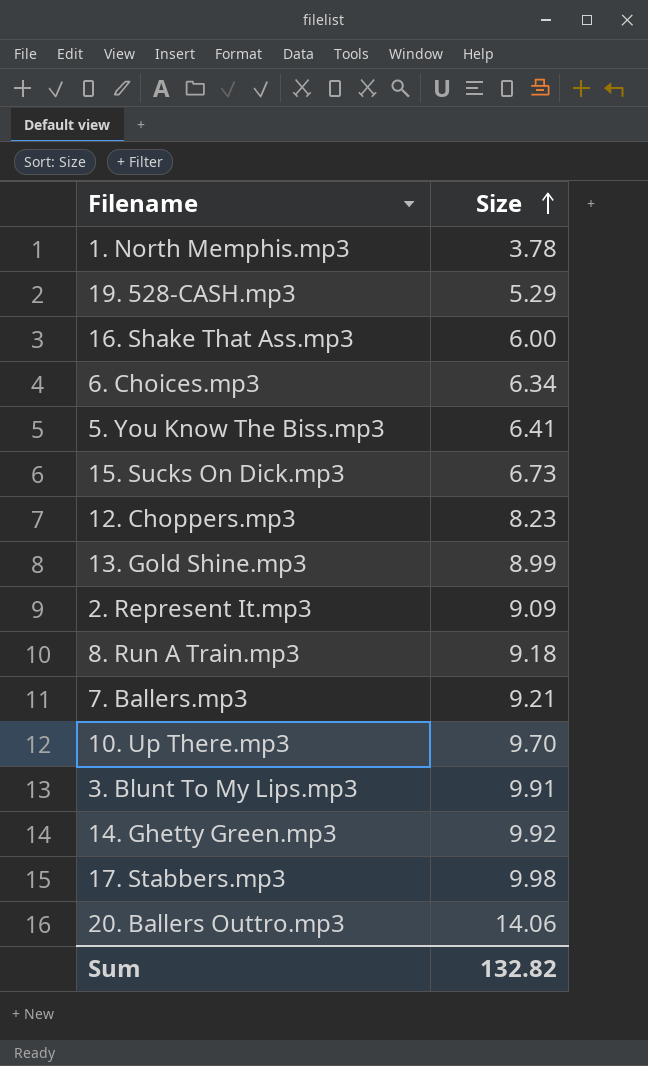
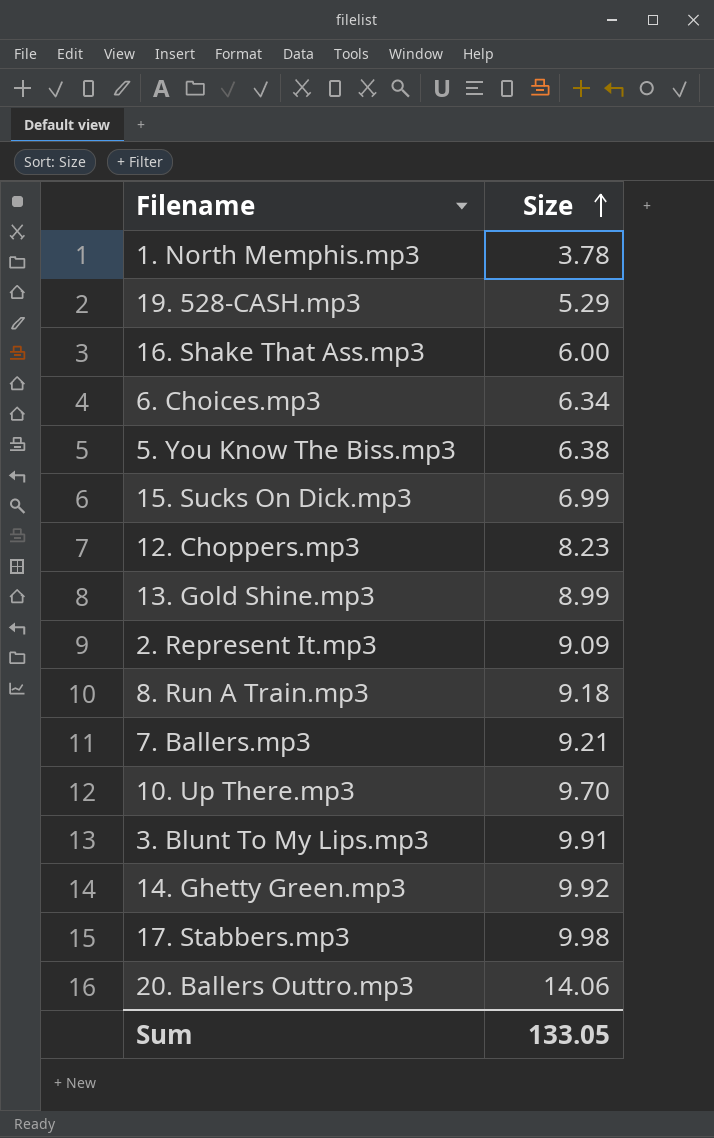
5. You Know The Biss.mp3 | Size: 6.41 -> 6.38
15. Sucks On Dick.mp3 | Size: 6.73 -> 6.99
Sum | Size: 132.82 -> 133.05

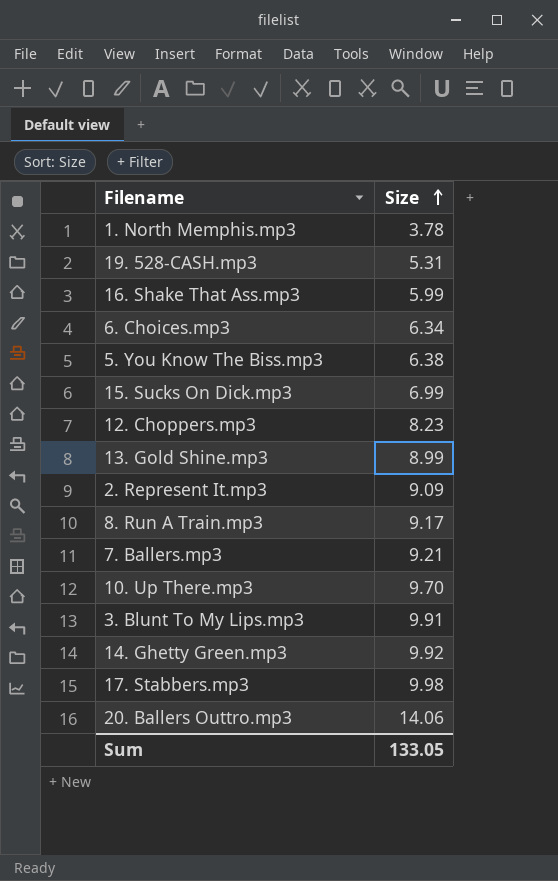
19. 528-CASH.mp3 | Size: 5.29 -> 5.31
16. Shake That Ass.mp3 | Size: 6.00 -> 5.99
8. Run A Train.mp3 | Size: 9.18 -> 9.17

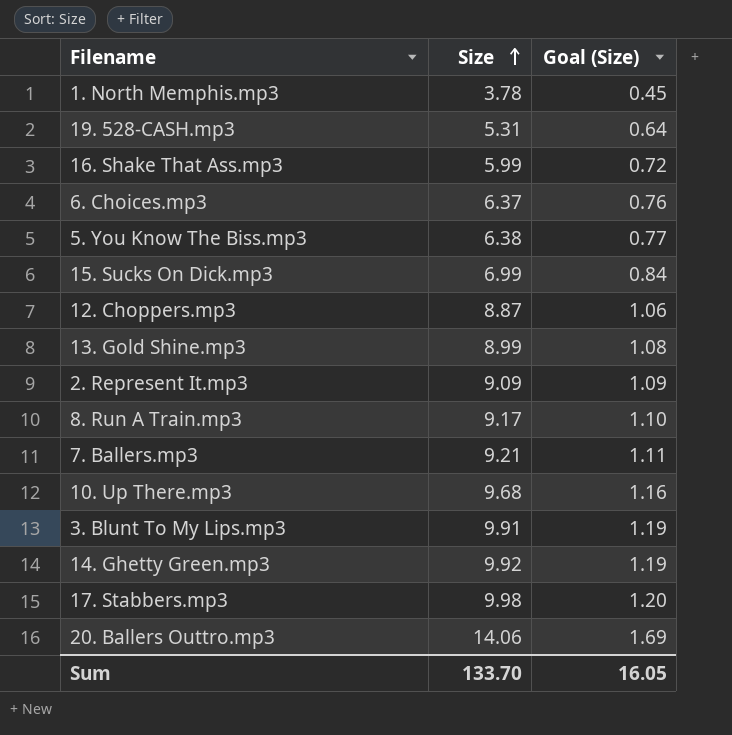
column Goal (Size) | formula: none -> [Size] * 0.12
6. Choices.mp3 | Size: 6.34 -> 6.37
12. Choppers.mp3 | Size: 8.23 -> 8.87
10. Up There.mp3 | Size: 9.70 -> 9.68
Sum | Size: 133.05 -> 133.70

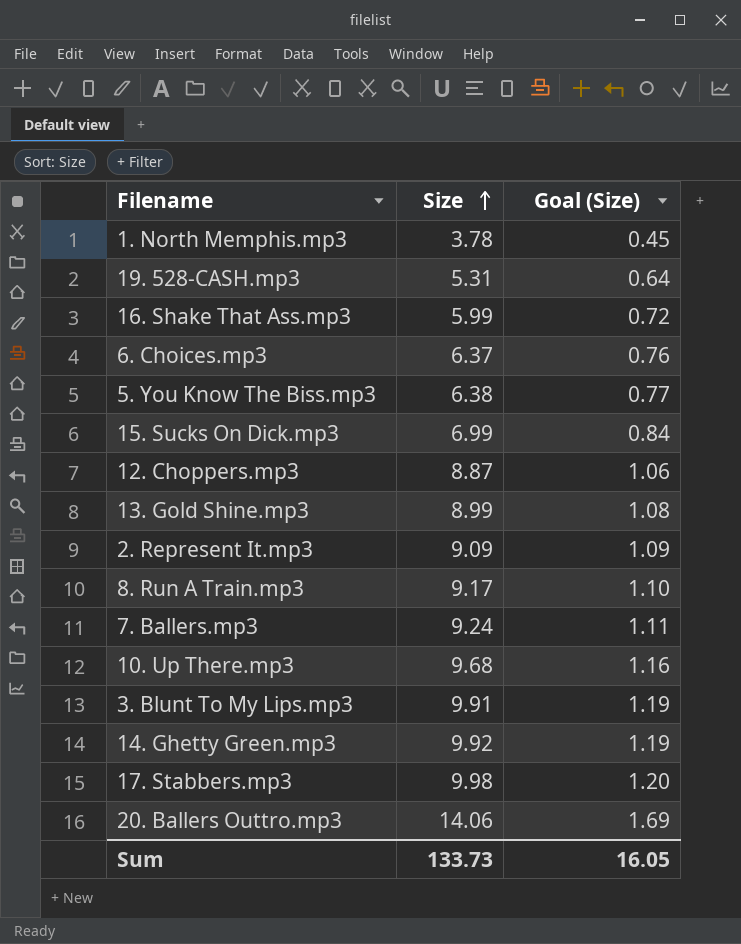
7. Ballers.mp3 | Size: 9.21 -> 9.24
Sum | Size: 133.70 -> 133.73

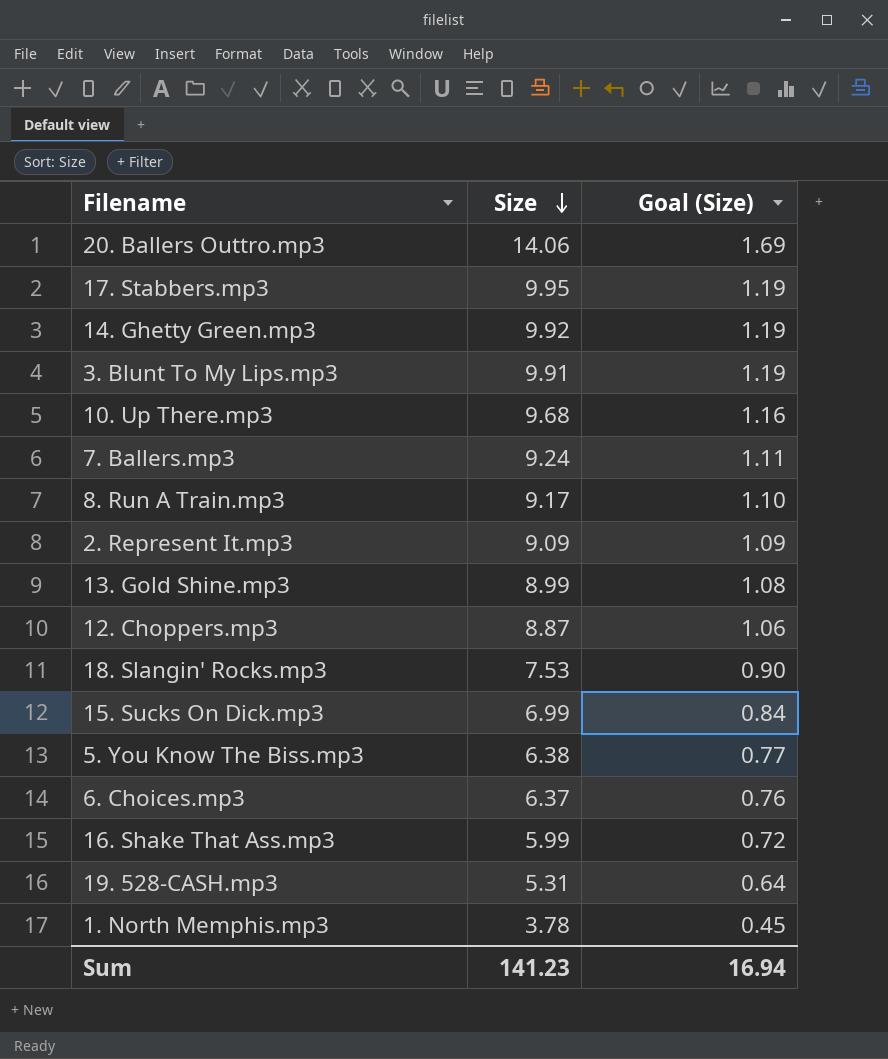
row order: Size ascending -> Size descending
17. Stabbers.mp3 | Size: 9.98 -> 9.95
17. Stabbers.mp3 | Goal (Size): 1.20 -> 1.19
row 18. Slangin' Rocks.mp3: none -> 7.53 | 0.90
Sum | Size: 133.73 -> 141.23
Sum | Goal (Size): 16.05 -> 16.94

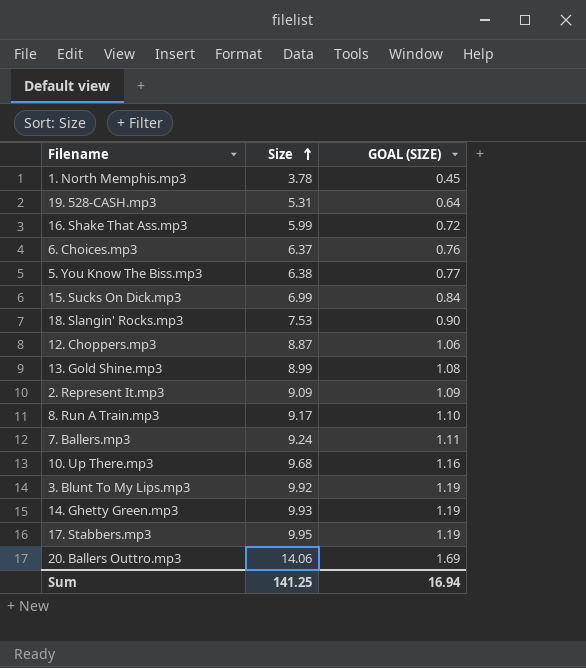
row order: Size descending -> Size ascending
column name: Goal (Size) -> GOAL (SIZE)
3. Blunt To My Lips.mp3 | Size: 9.91 -> 9.92
14. Ghetty Green.mp3 | Size: 9.92 -> 9.93
Sum | Size: 141.23 -> 141.25

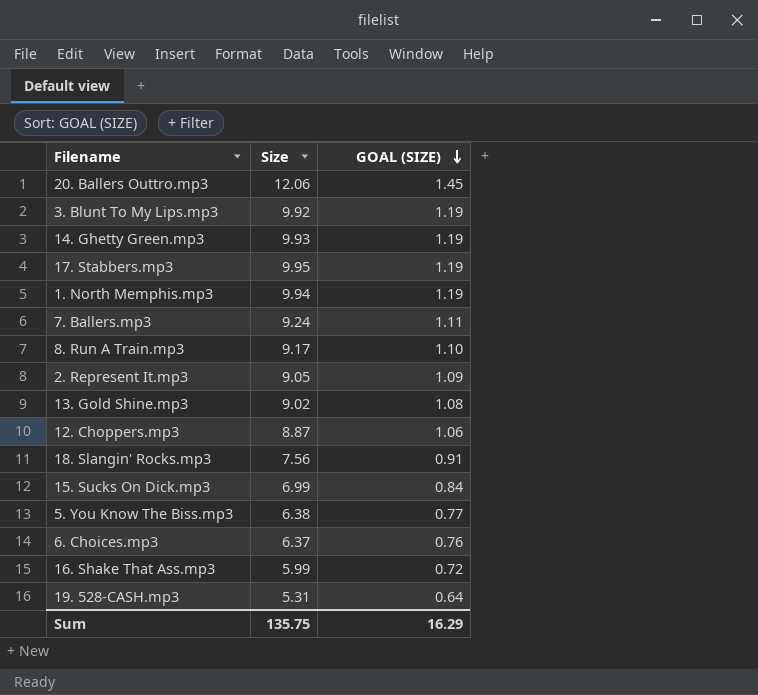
row order: Size ascending -> GOAL (SIZE) descending
row 10. Up There.mp3: 9.68 | 1.16 -> none
20. Ballers Outtro.mp3 | Size: 14.06 -> 12.06
20. Ballers Outtro.mp3 | GOAL (SIZE): 1.69 -> 1.45
1. North Memphis.mp3 | Size: 3.78 -> 9.94
1. North Memphis.mp3 | GOAL (SIZE): 0.45 -> 1.19
2. Represent It.mp3 | Size: 9.09 -> 9.05
13. Gold Shine.mp3 | Size: 8.99 -> 9.02
18. Slangin' Rocks.mp3 | Size: 7.53 -> 7.56
18. Slangin' Rocks.mp3 | GOAL (SIZE): 0.90 -> 0.91
Sum | Size: 141.25 -> 135.75
Sum | GOAL (SIZE): 16.94 -> 16.29

